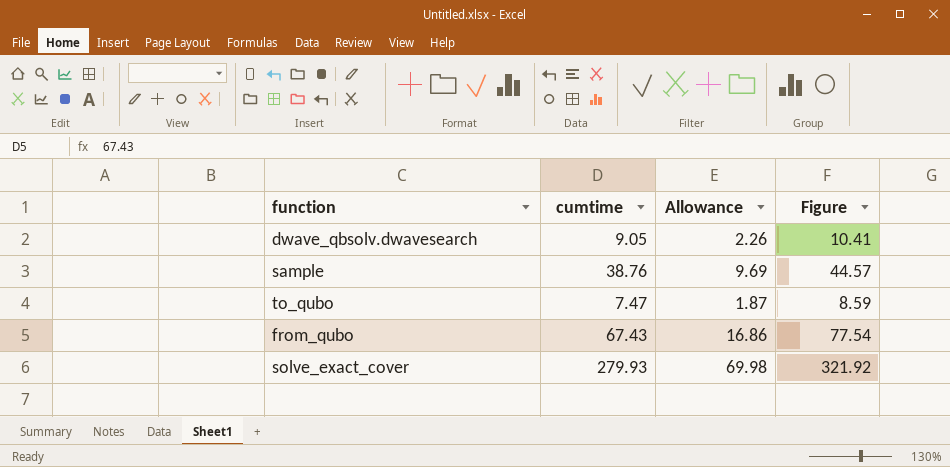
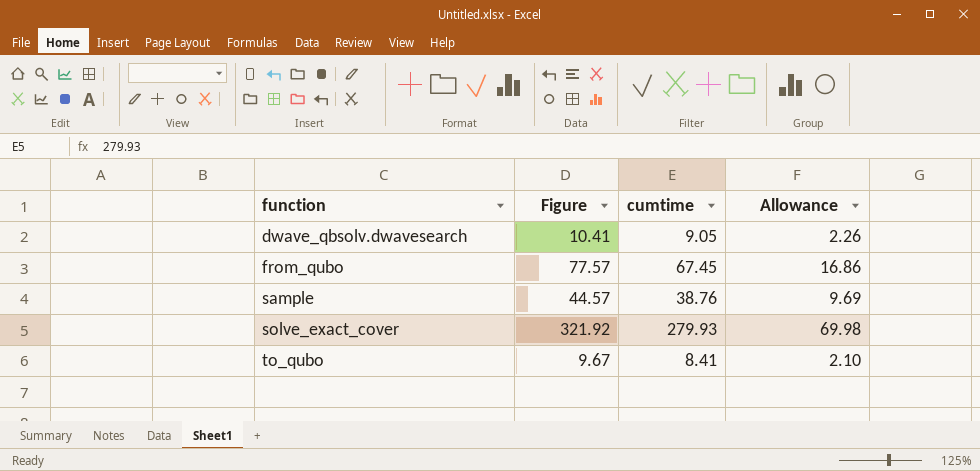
row order: none -> function ascending
column Figure | position: 4 -> 2
from_qubo | Figure: 77.54 -> 77.57
from_qubo | cumtime: 67.43 -> 67.45
to_qubo | Figure: 8.59 -> 9.67
to_qubo | cumtime: 7.47 -> 8.41
to_qubo | Allowance: 1.87 -> 2.10

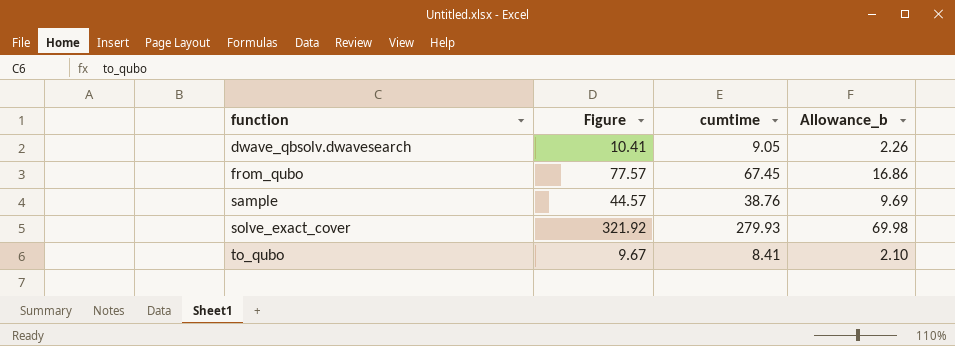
column name: Allowance -> Allowance_b

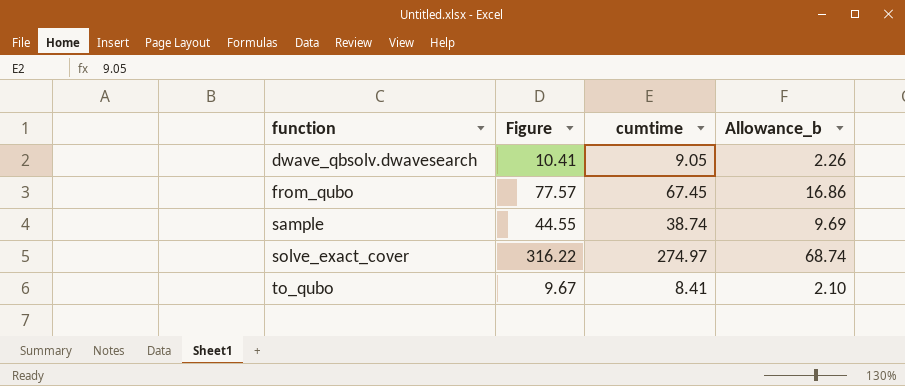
sample | Figure: 44.57 -> 44.55
sample | cumtime: 38.76 -> 38.74
solve_exact_cover | Figure: 321.92 -> 316.22
solve_exact_cover | cumtime: 279.93 -> 274.97
solve_exact_cover | Allowance_b: 69.98 -> 68.74

